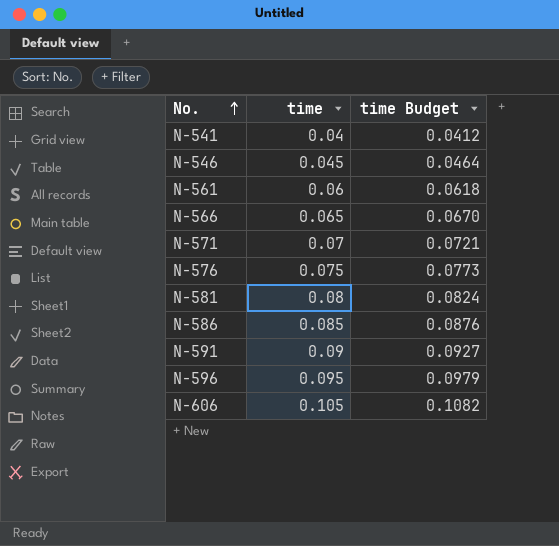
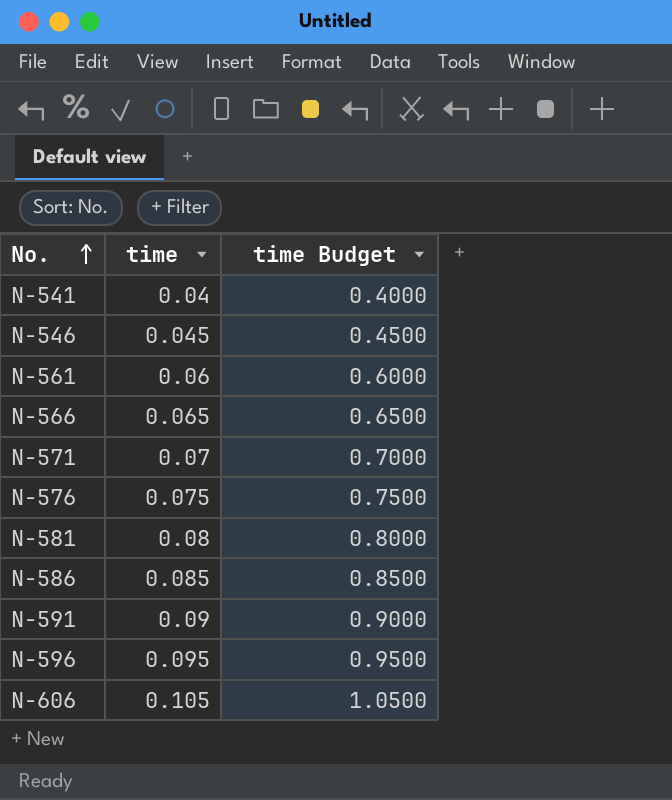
column time Budget | formula: [time] * 1.03 -> [time] * 10

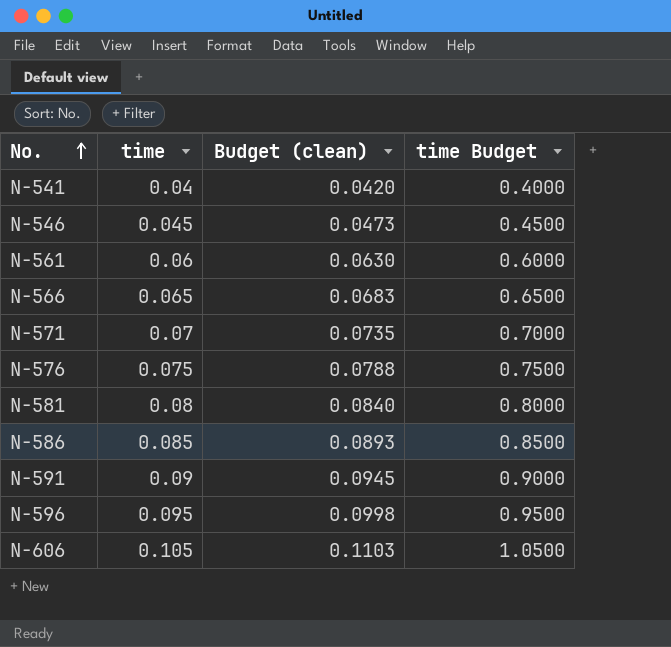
column Budget (clean) | formula: none -> [time] * 1.05

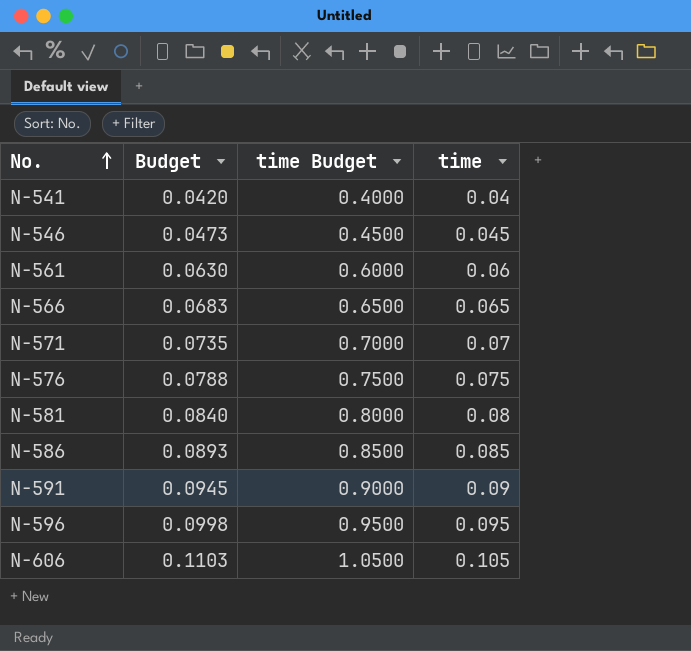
column name: Budget (clean) -> Budget
column time | position: 2 -> 4

